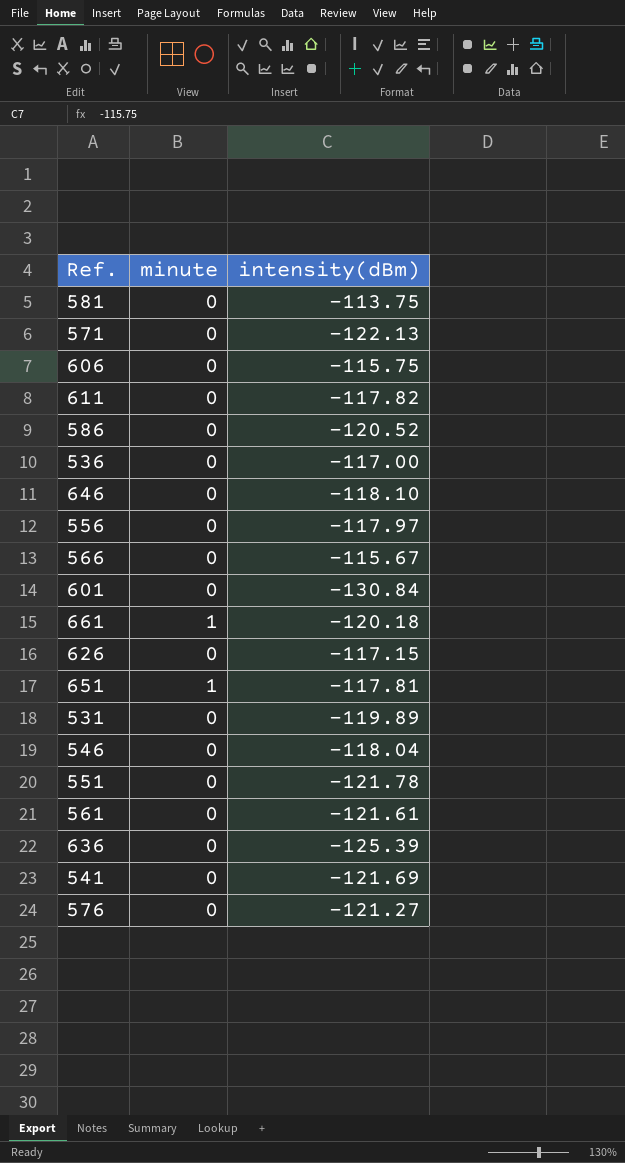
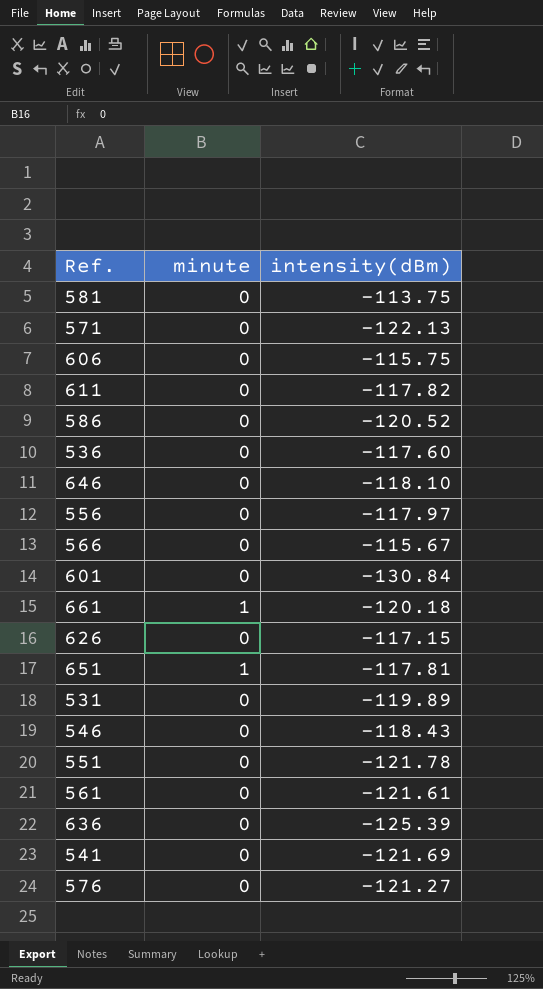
536 | intensity(dBm): -117.00 -> -117.60
546 | intensity(dBm): -118.04 -> -118.43

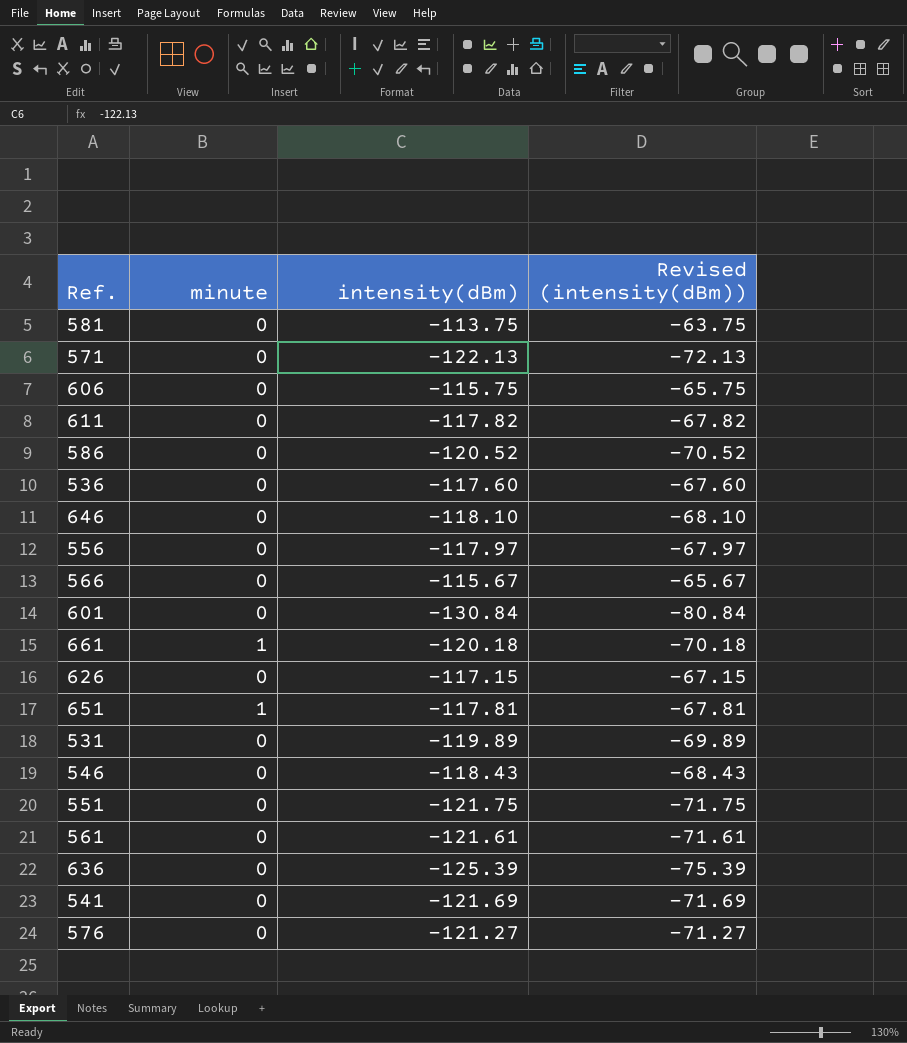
column Revised (intensity(dBm)) | formula: none -> [intensity(dBm)] + 50
551 | intensity(dBm): -121.78 -> -121.75

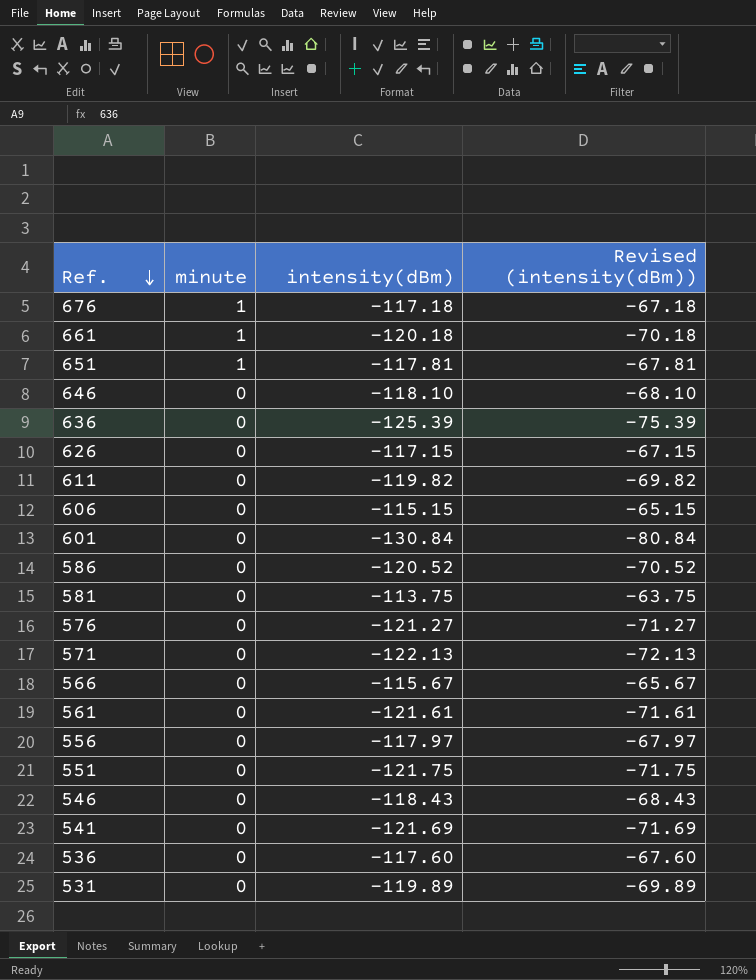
row order: none -> Ref. descending
row 676: none -> 1 | -117.18 | -67.18
611 | intensity(dBm): -117.82 -> -119.82
611 | Revised (intensity(dBm)): -67.82 -> -69.82
606 | intensity(dBm): -115.75 -> -115.15
606 | Revised (intensity(dBm)): -65.75 -> -65.15

